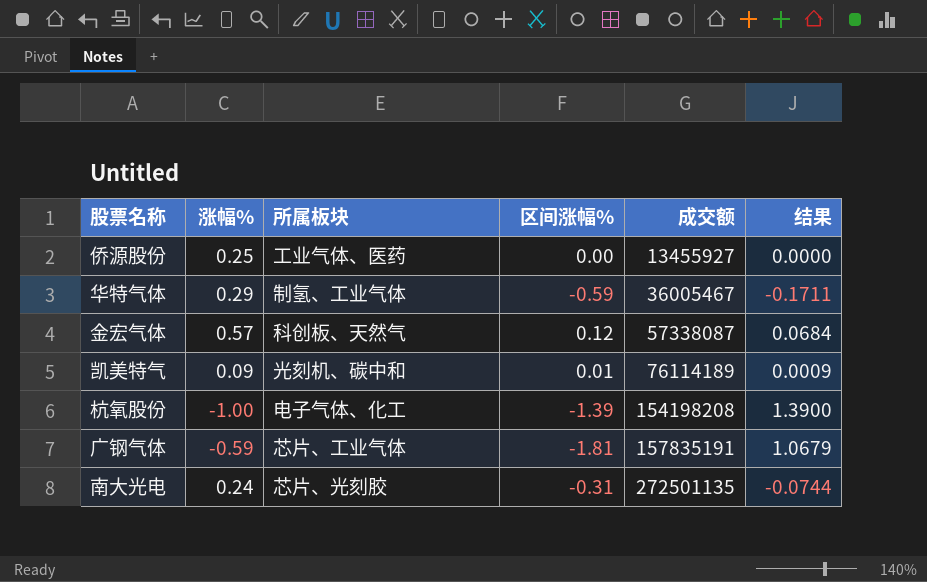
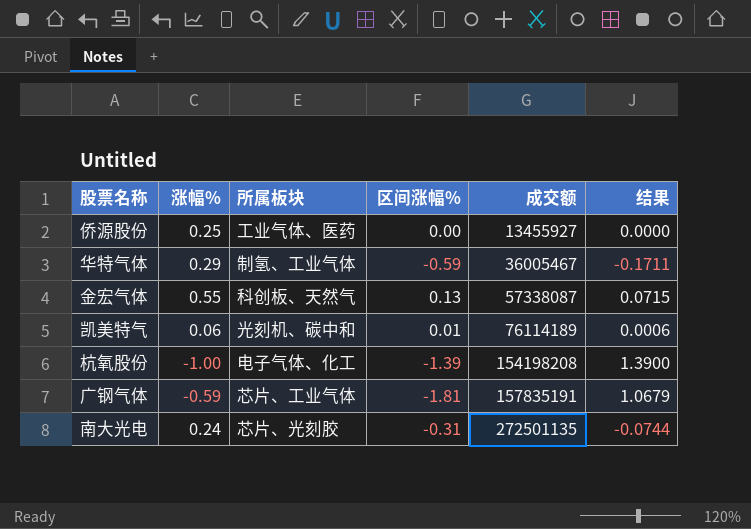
金宏气体 | 涨幅%: 0.57 -> 0.55
金宏气体 | 区间涨幅%: 0.12 -> 0.13
金宏气体 | 结果: 0.0684 -> 0.0715
凯美特气 | 涨幅%: 0.09 -> 0.06
凯美特气 | 结果: 0.0009 -> 0.0006

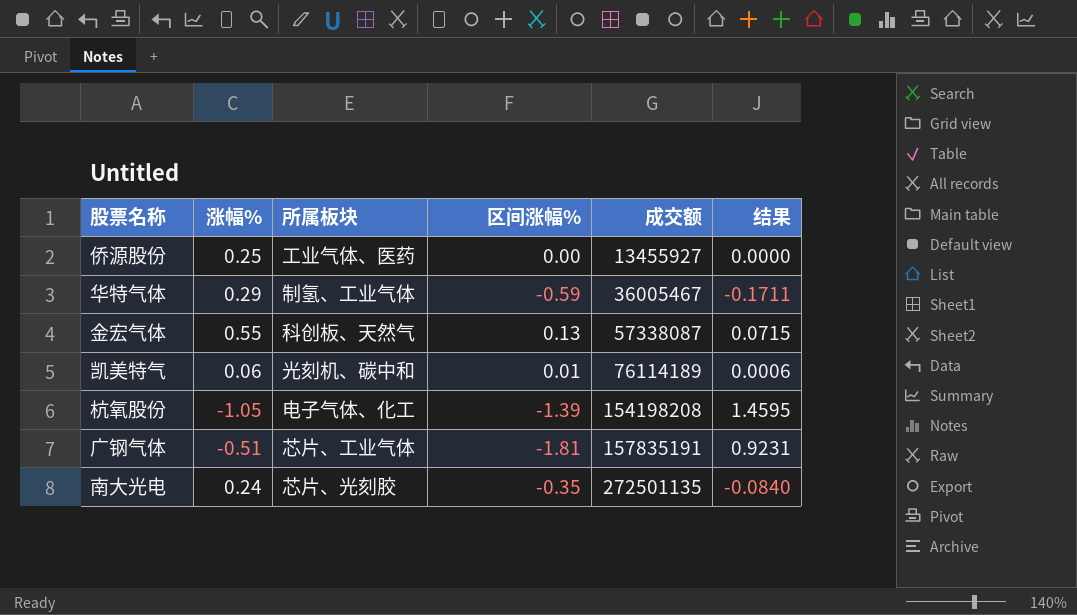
杭氧股份 | 涨幅%: -1.00 -> -1.05
杭氧股份 | 结果: 1.3900 -> 1.4595
广钢气体 | 涨幅%: -0.59 -> -0.51
广钢气体 | 结果: 1.0679 -> 0.9231
南大光电 | 区间涨幅%: -0.31 -> -0.35
南大光电 | 结果: -0.0744 -> -0.0840

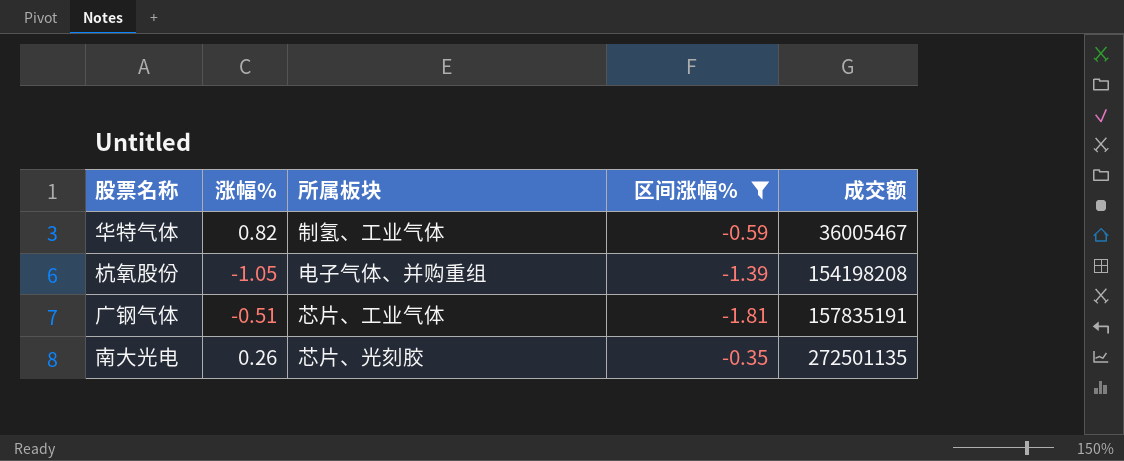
filter: none -> 区间涨幅% <= -0.35
column 结果 | formula: [涨幅%] * [区间涨幅%] -> none
华特气体 | 涨幅%: 0.29 -> 0.82
杭氧股份 | 所属板块: 电子气体、化工 -> 电子气体、并购重组
南大光电 | 涨幅%: 0.24 -> 0.26

